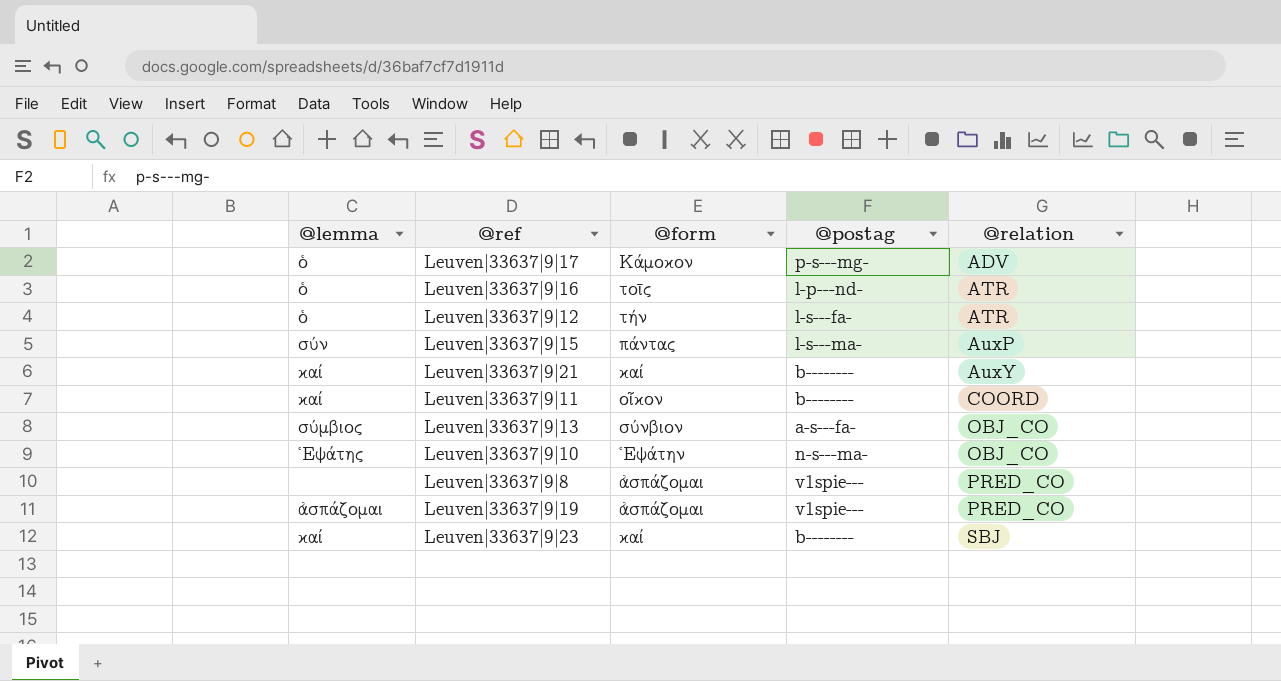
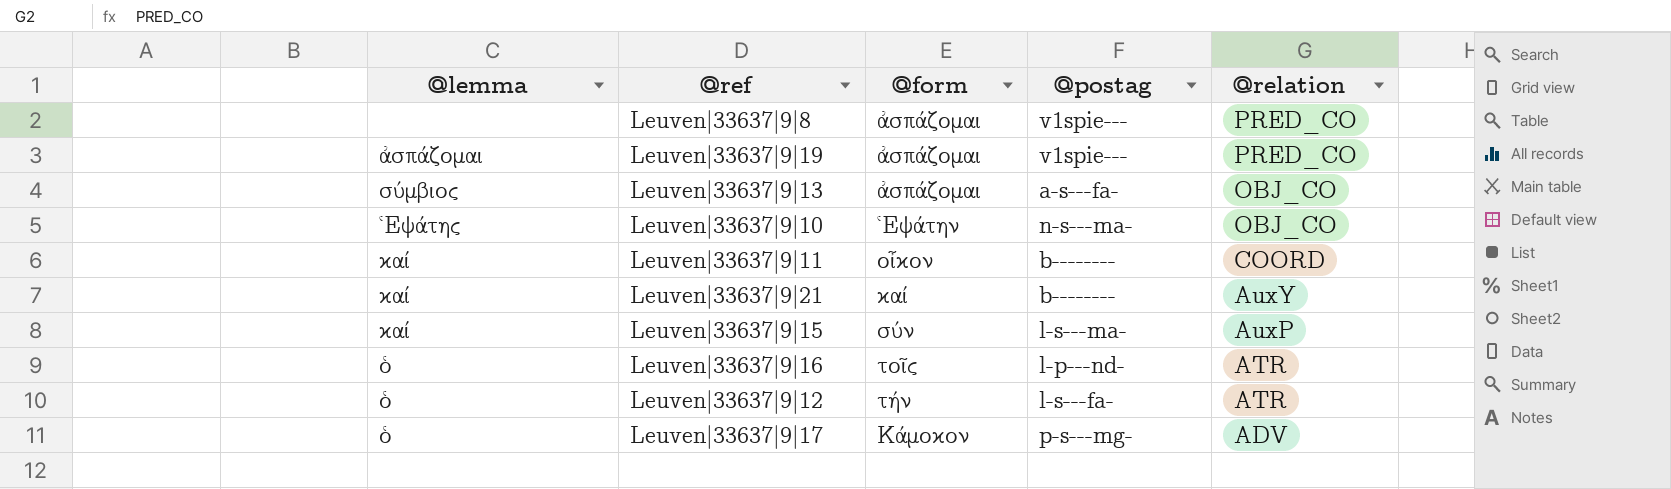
row order: @relation ascending -> @relation descending
row Leuven|33637|9|23: καί | καί | b-------- | SBJ -> none
Leuven|33637|9|13 | @form: σύνβιον -> ἀσπάζομαι
Leuven|33637|9|15 | @lemma: σύν -> καί
Leuven|33637|9|15 | @form: πάντας -> σύν

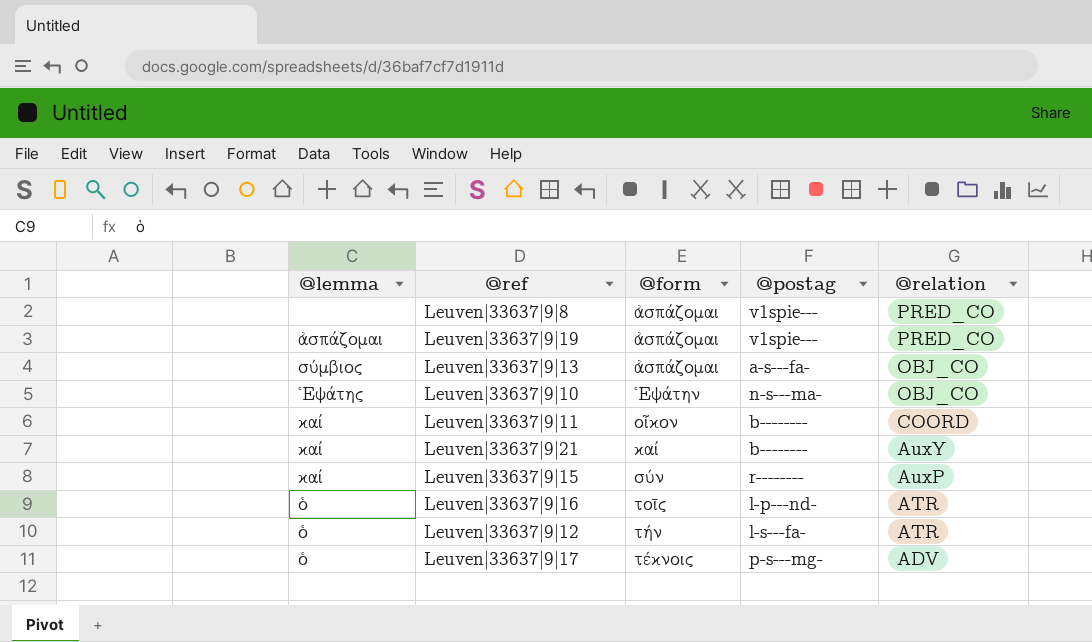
Leuven|33637|9|15 | @postag: l-s---ma- -> r--------
Leuven|33637|9|17 | @form: Κάμοκον -> τέκνοις

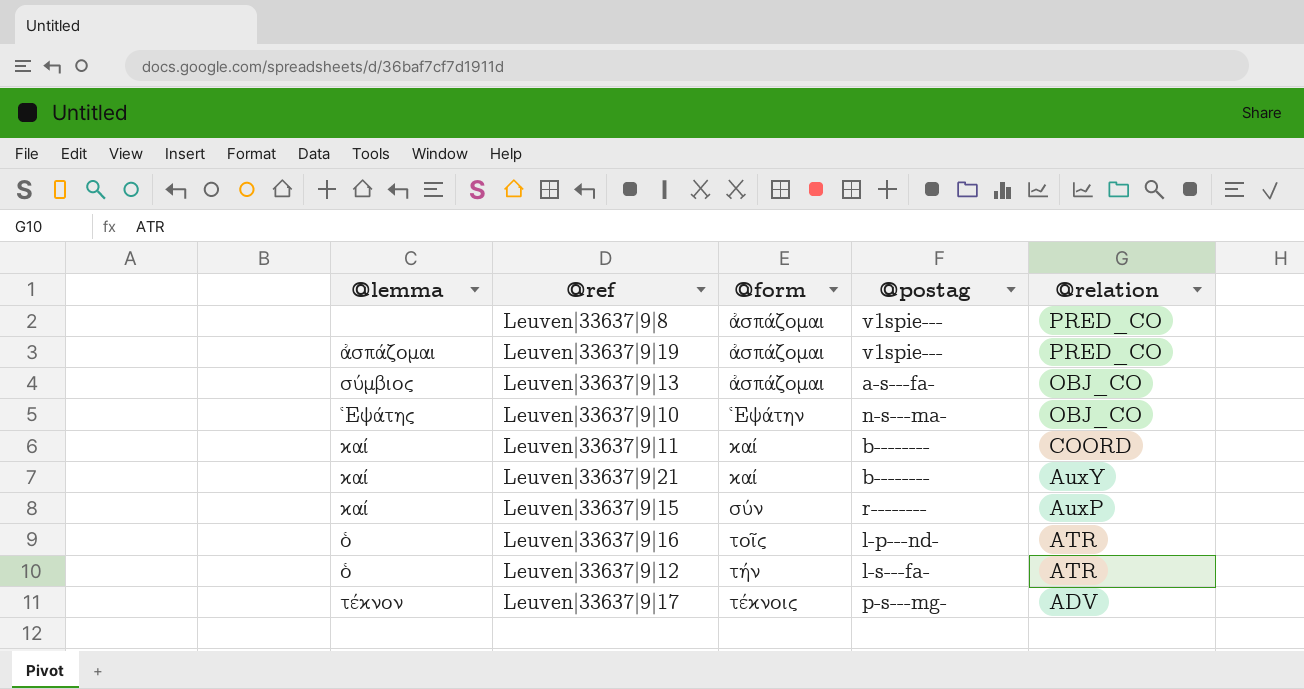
Leuven|33637|9|11 | @form: οἶκον -> καί
Leuven|33637|9|17 | @lemma: ὁ -> τέκνον

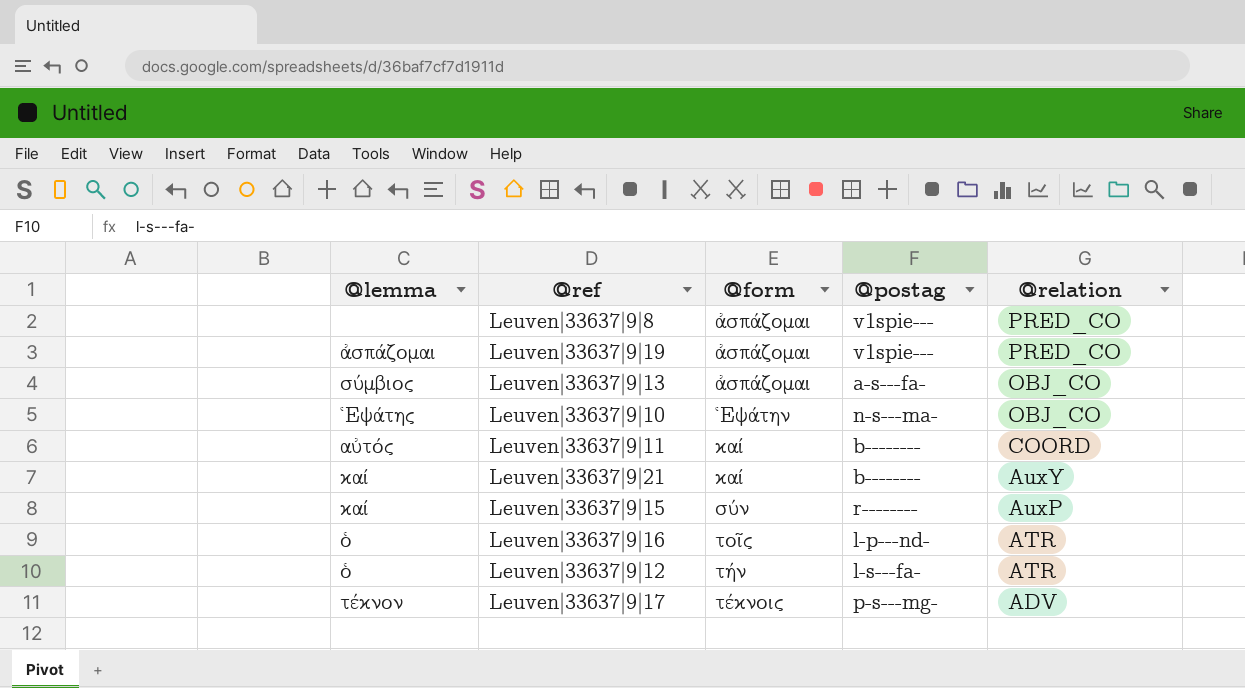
Leuven|33637|9|11 | @lemma: καί -> αὐτός

